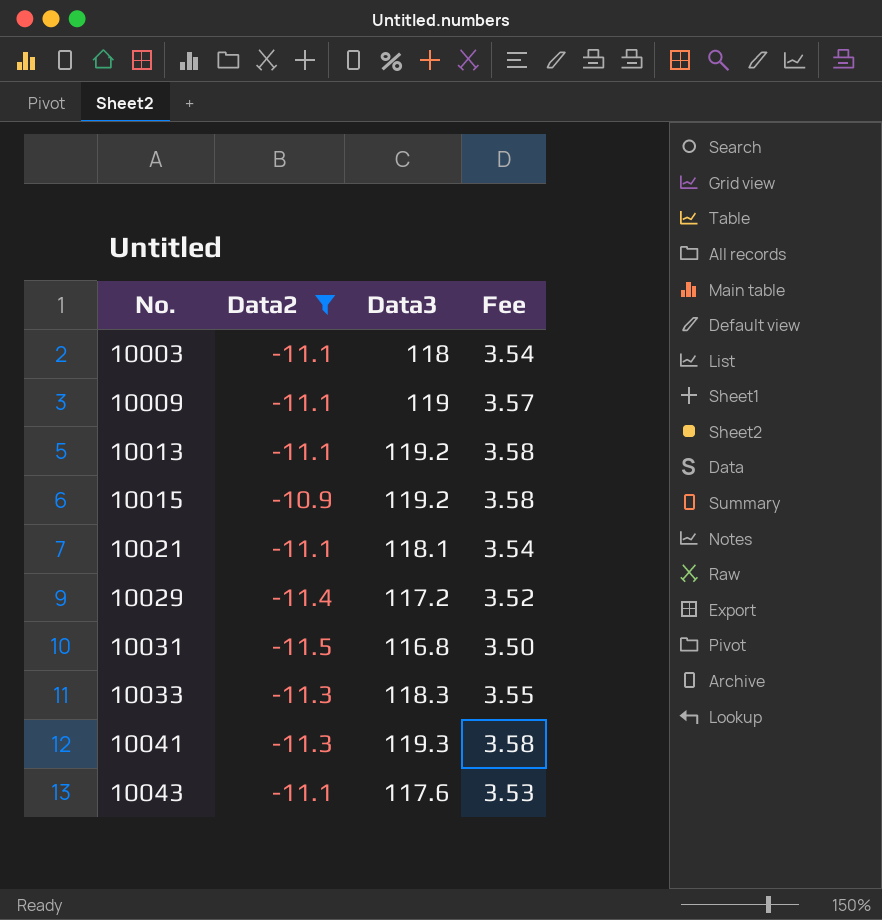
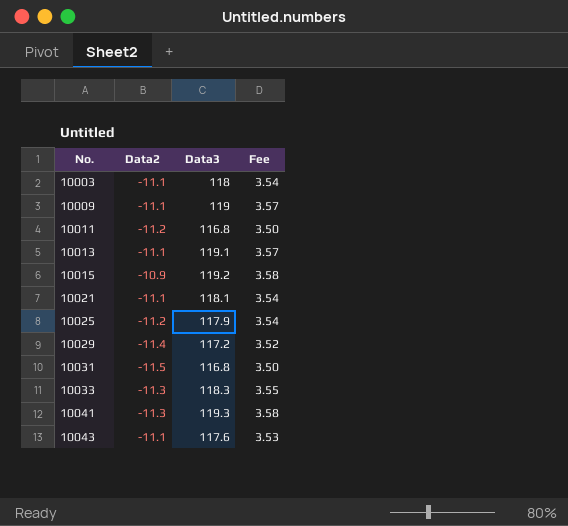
filter: Data2 != -11.2 -> none
10013 | Data3: 119.2 -> 119.1
10013 | Fee: 3.58 -> 3.57

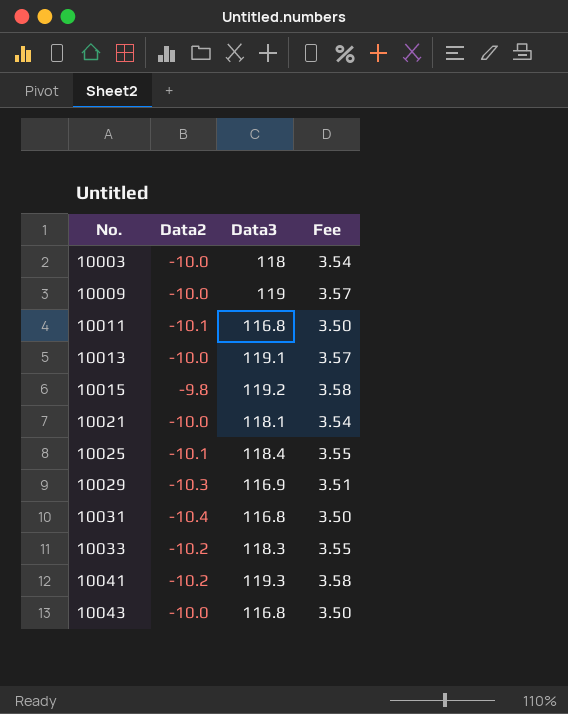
10003 | Data2: -11.1 -> -10.0
10009 | Data2: -11.1 -> -10.0
10011 | Data2: -11.2 -> -10.1
10013 | Data2: -11.1 -> -10.0
10015 | Data2: -10.9 -> -9.8
10021 | Data2: -11.1 -> -10.0
10025 | Data2: -11.2 -> -10.1
10025 | Data3: 117.9 -> 118.4
10025 | Fee: 3.54 -> 3.55
10029 | Data2: -11.4 -> -10.3
10029 | Data3: 117.2 -> 116.9
10029 | Fee: 3.52 -> 3.51
10031 | Data2: -11.5 -> -10.4
10033 | Data2: -11.3 -> -10.2
10041 | Data2: -11.3 -> -10.2
10043 | Data2: -11.1 -> -10.0
10043 | Data3: 117.6 -> 116.8
10043 | Fee: 3.53 -> 3.50

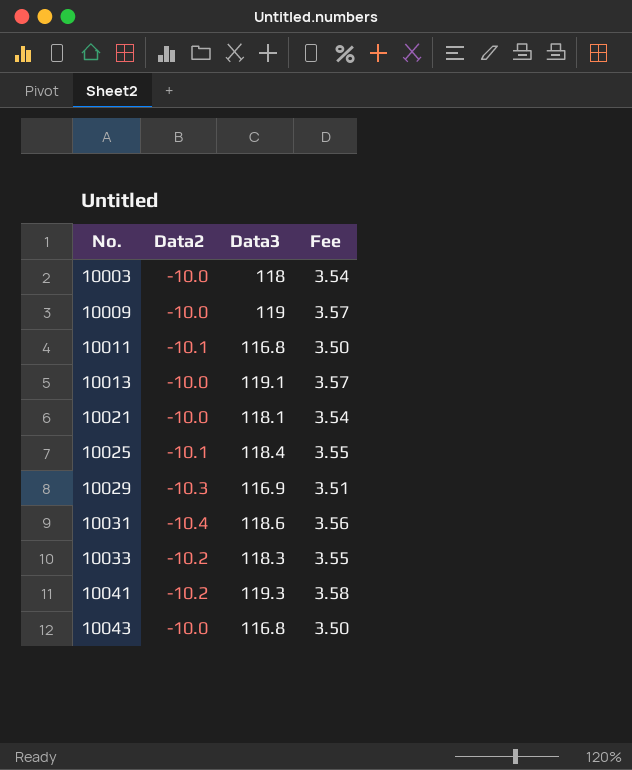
row 10015: -9.8 | 119.2 | 3.58 -> none
10031 | Data3: 116.8 -> 118.6
10031 | Fee: 3.50 -> 3.56

